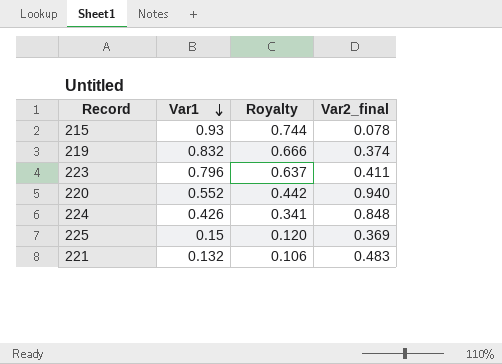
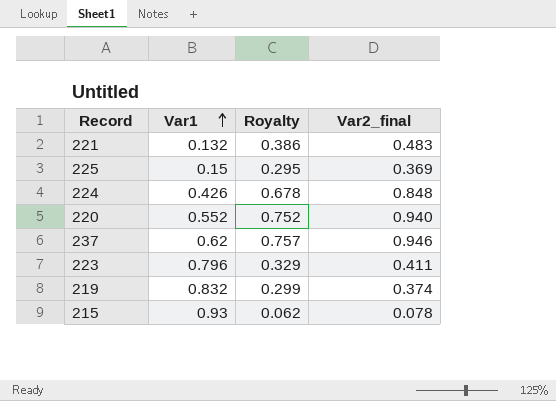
row order: Var1 descending -> Var1 ascending
column Royalty | formula: [Var1] * 0.8 -> [Var2_final] * 0.8
row 237: none -> 0.62 | 0.757 | 0.946

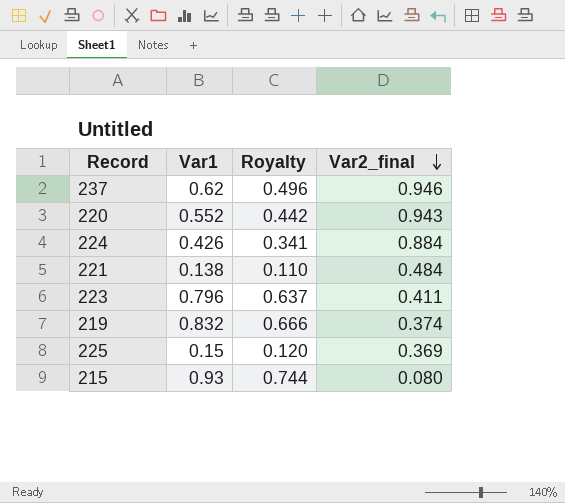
row order: Var1 ascending -> Var2_final descending
column Royalty | formula: [Var2_final] * 0.8 -> [Var1] * 0.8
220 | Var2_final: 0.940 -> 0.943
224 | Var2_final: 0.848 -> 0.884
221 | Var1: 0.132 -> 0.138
221 | Var2_final: 0.483 -> 0.484
215 | Var2_final: 0.078 -> 0.080

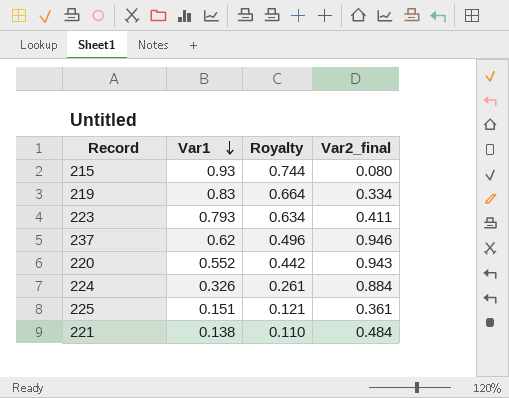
row order: Var2_final descending -> Var1 descending
219 | Var1: 0.832 -> 0.83
219 | Royalty: 0.666 -> 0.664
219 | Var2_final: 0.374 -> 0.334
223 | Var1: 0.796 -> 0.793
223 | Royalty: 0.637 -> 0.634
224 | Var1: 0.426 -> 0.326
224 | Royalty: 0.341 -> 0.261
225 | Var1: 0.15 -> 0.151
225 | Royalty: 0.120 -> 0.121
225 | Var2_final: 0.369 -> 0.361

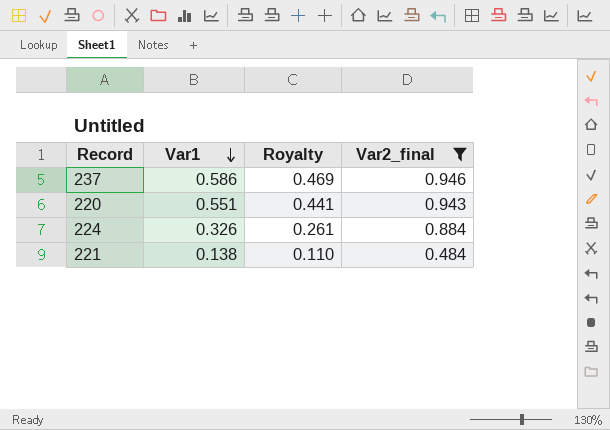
filter: none -> Var2_final >= 0.484
237 | Var1: 0.62 -> 0.586
237 | Royalty: 0.496 -> 0.469
220 | Var1: 0.552 -> 0.551
220 | Royalty: 0.442 -> 0.441

